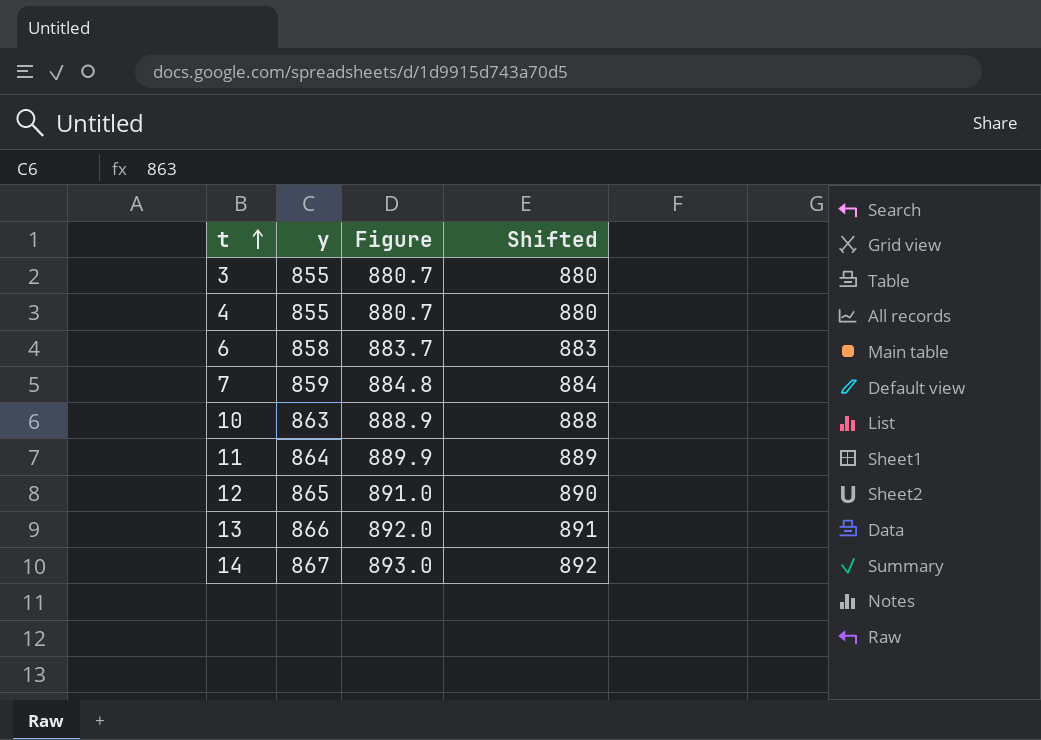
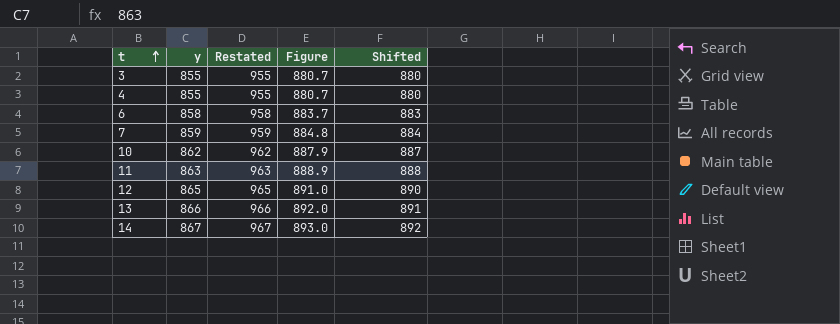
column Restated | formula: none -> [y] + 100
10 | y: 863 -> 862
10 | Figure: 888.9 -> 887.9
10 | Shifted: 888 -> 887
11 | y: 864 -> 863
11 | Figure: 889.9 -> 888.9
11 | Shifted: 889 -> 888

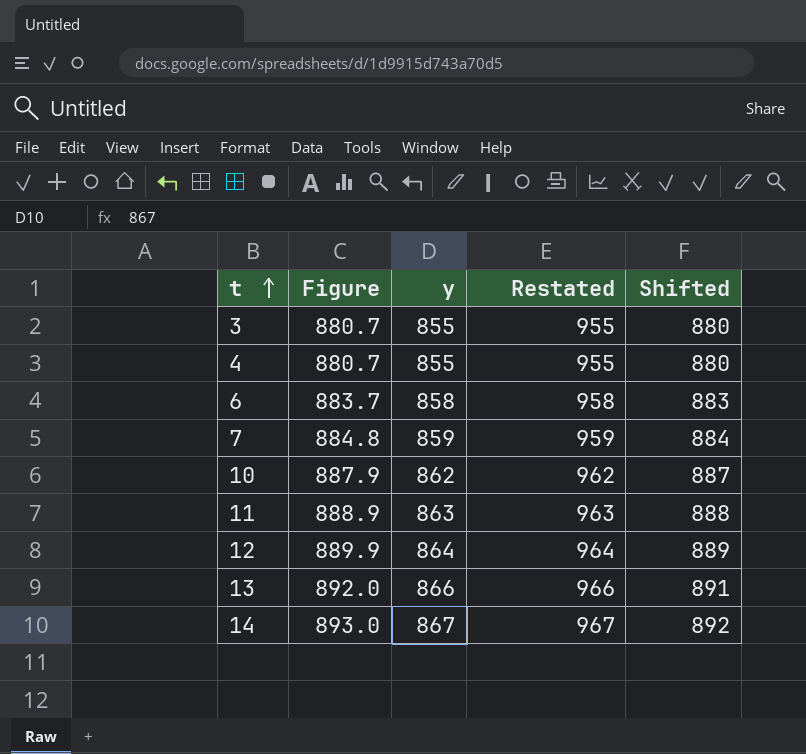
column Figure | position: 4 -> 2
12 | Figure: 891.0 -> 889.9
12 | y: 865 -> 864
12 | Restated: 965 -> 964
12 | Shifted: 890 -> 889

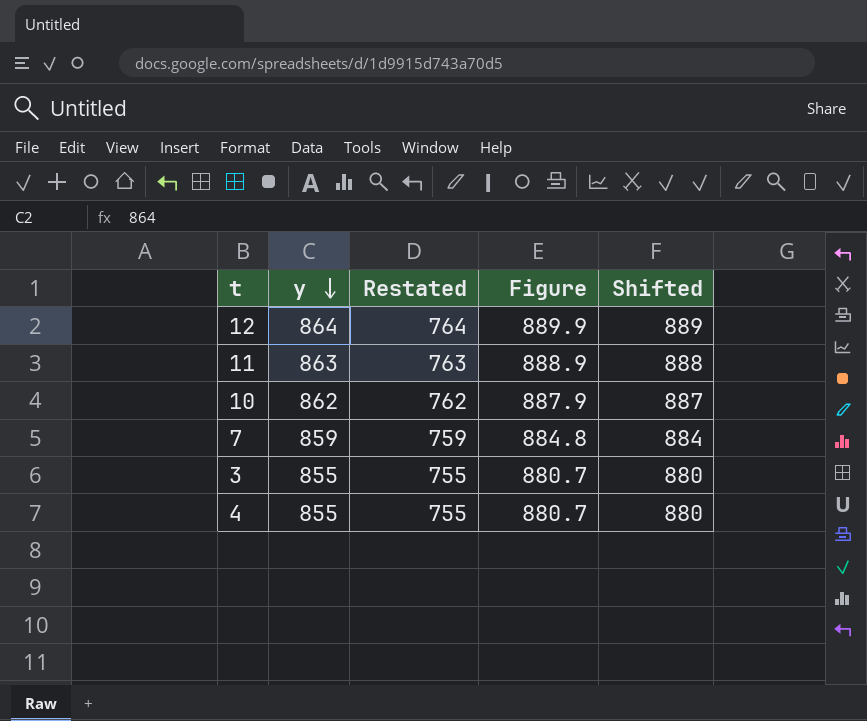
row order: t ascending -> y descending
column Restated | formula: [y] + 100 -> [y] - 100
column Figure | position: 2 -> 4
row 6: 883.7 | 858 | 958 | 883 -> none
row 13: 892.0 | 866 | 966 | 891 -> none
row 14: 893.0 | 867 | 967 | 892 -> none

